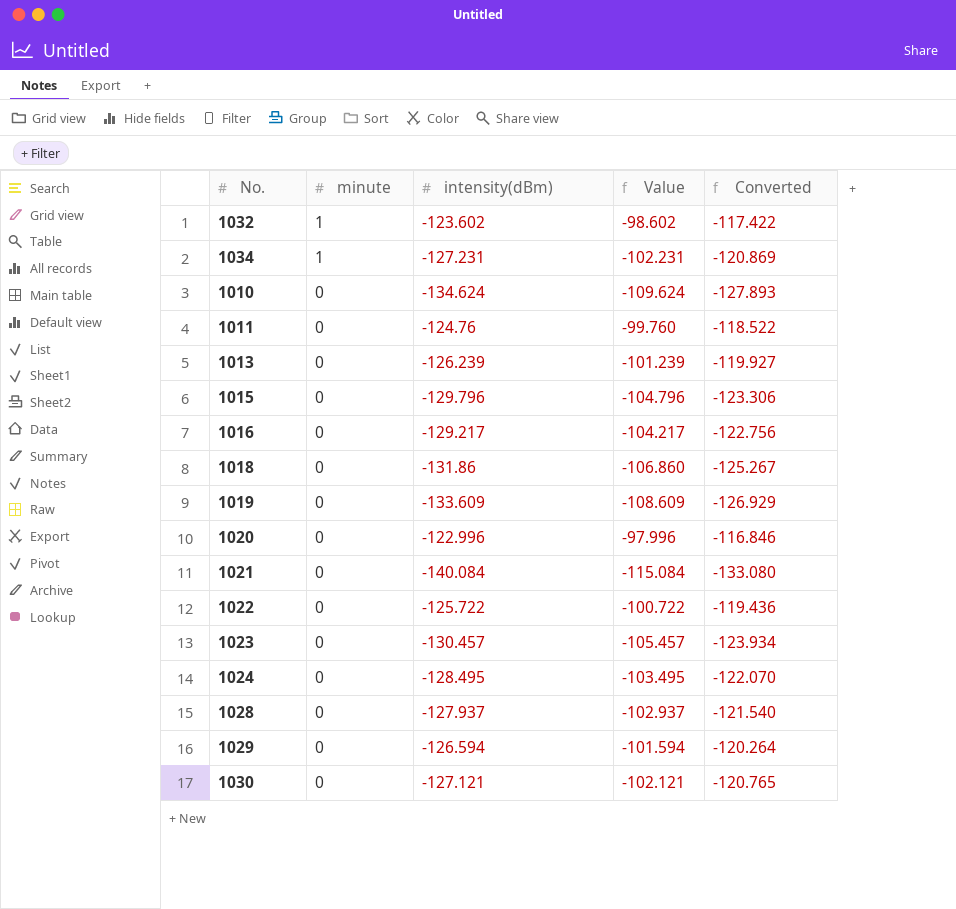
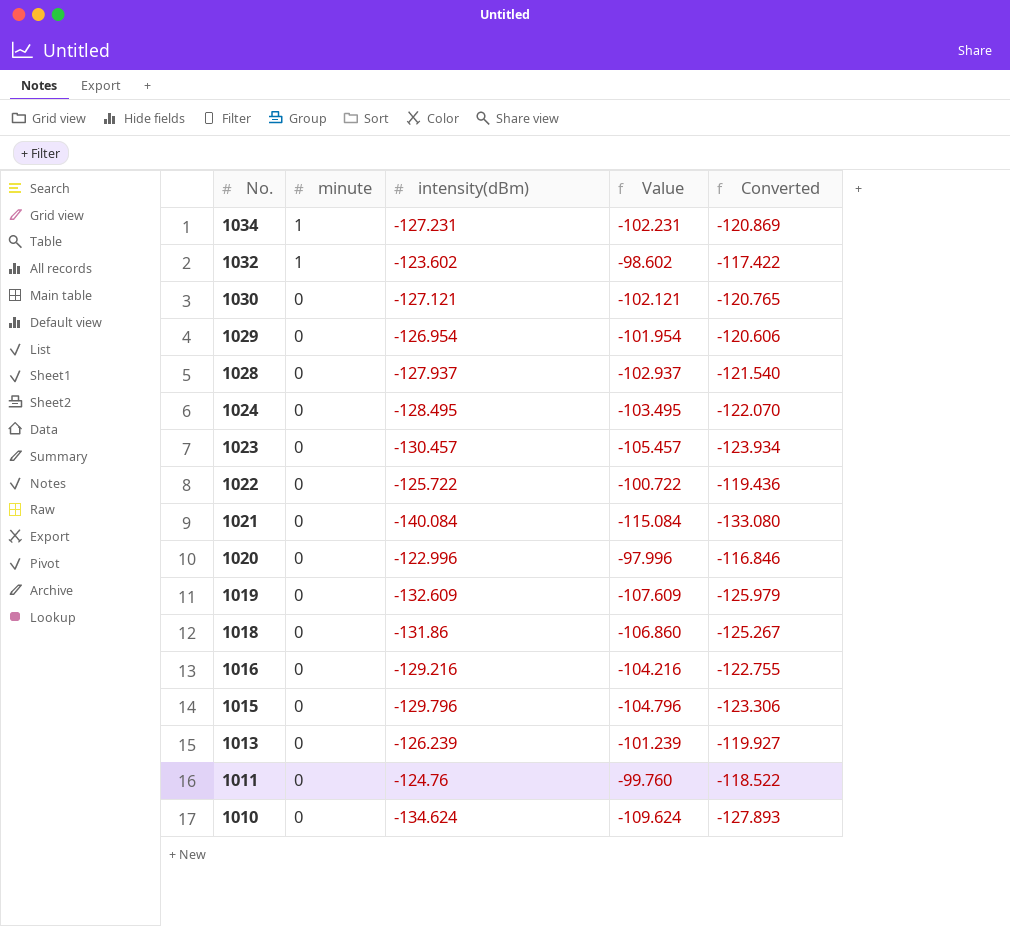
row order: minute descending -> No. descending
1029 | intensity(dBm): -126.594 -> -126.954
1029 | Value: -101.594 -> -101.954
1029 | Converted: -120.264 -> -120.606
1019 | intensity(dBm): -133.609 -> -132.609
1019 | Value: -108.609 -> -107.609
1019 | Converted: -126.929 -> -125.979
1016 | intensity(dBm): -129.217 -> -129.216
1016 | Value: -104.217 -> -104.216
1016 | Converted: -122.756 -> -122.755

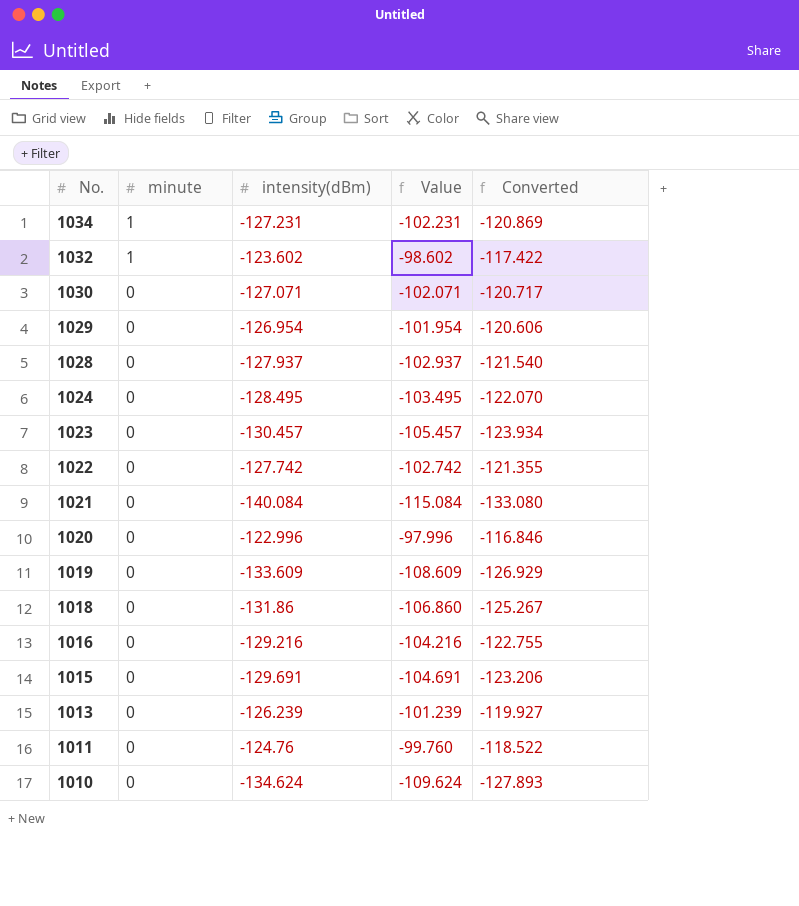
1030 | intensity(dBm): -127.121 -> -127.071
1030 | Value: -102.121 -> -102.071
1030 | Converted: -120.765 -> -120.717
1022 | intensity(dBm): -125.722 -> -127.742
1022 | Value: -100.722 -> -102.742
1022 | Converted: -119.436 -> -121.355
1019 | intensity(dBm): -132.609 -> -133.609
1019 | Value: -107.609 -> -108.609
1019 | Converted: -125.979 -> -126.929
1015 | intensity(dBm): -129.796 -> -129.691
1015 | Value: -104.796 -> -104.691
1015 | Converted: -123.306 -> -123.206

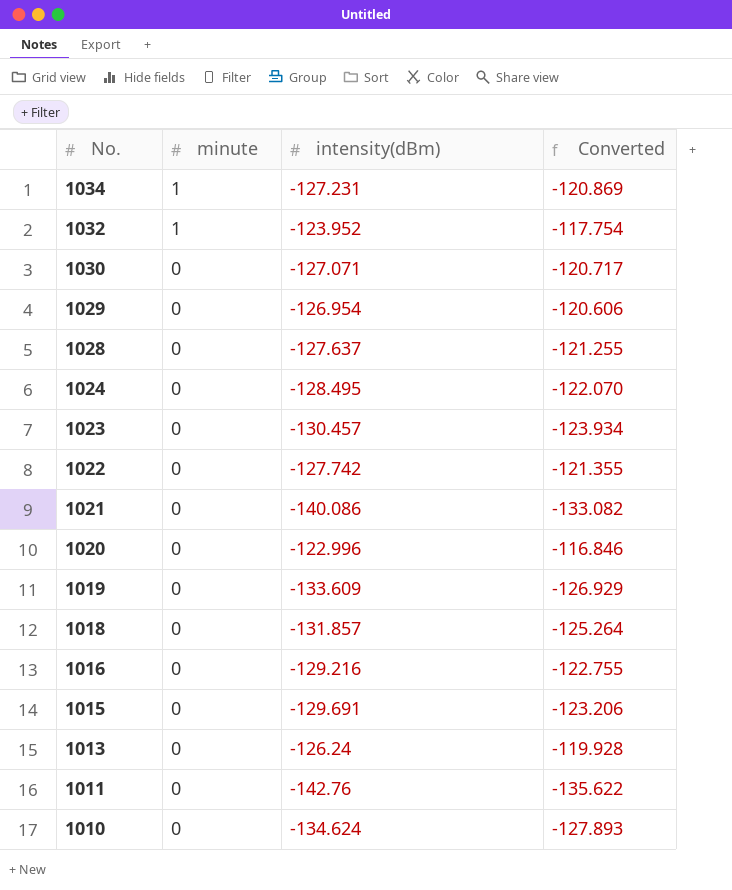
column Value | formula: [intensity(dBm)] + 25 -> none
1032 | intensity(dBm): -123.602 -> -123.952
1032 | Converted: -117.422 -> -117.754
1028 | intensity(dBm): -127.937 -> -127.637
1028 | Converted: -121.540 -> -121.255
1021 | intensity(dBm): -140.084 -> -140.086
1021 | Converted: -133.080 -> -133.082
1018 | intensity(dBm): -131.86 -> -131.857
1018 | Converted: -125.267 -> -125.264
1013 | intensity(dBm): -126.239 -> -126.24
1013 | Converted: -119.927 -> -119.928
1011 | intensity(dBm): -124.76 -> -142.76
1011 | Converted: -118.522 -> -135.622

